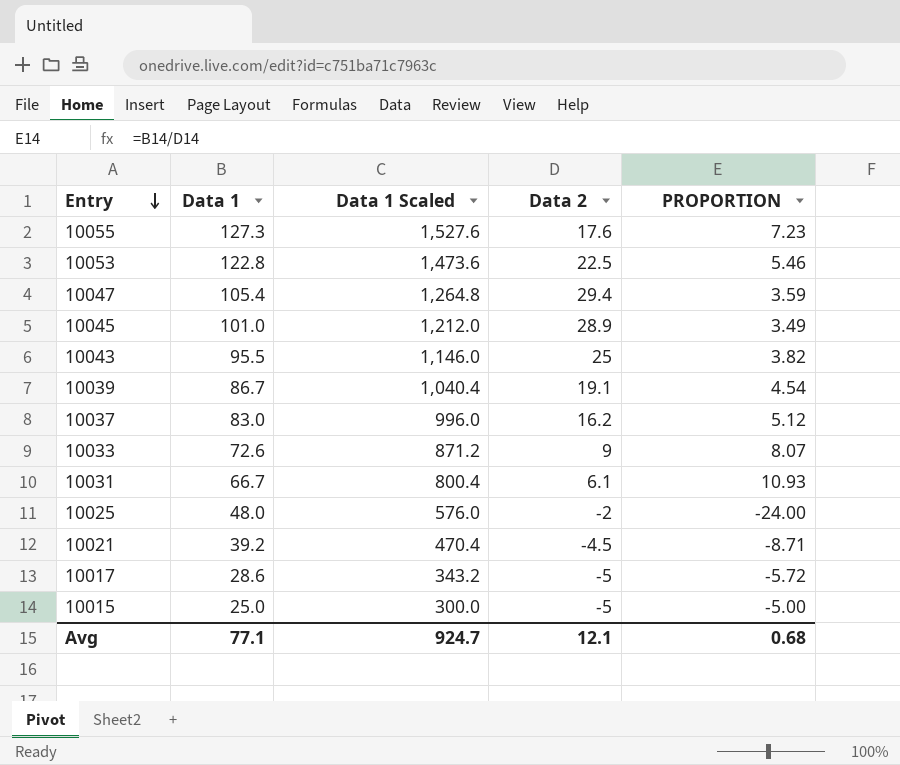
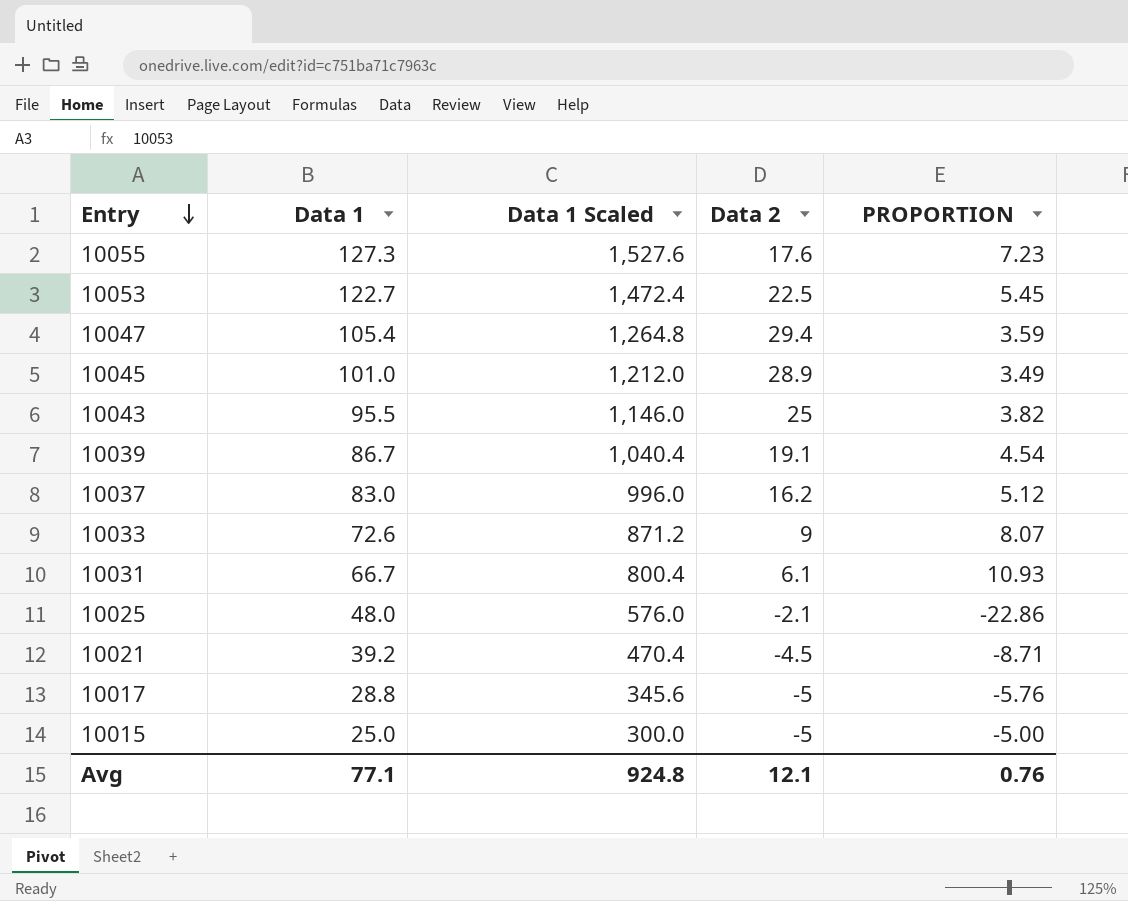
10053 | Data 1: 122.8 -> 122.7
10053 | Data 1 Scaled: 1,473.6 -> 1,472.4
10053 | PROPORTION: 5.46 -> 5.45
10025 | Data 2: -2 -> -2.1
10025 | PROPORTION: -24.00 -> -22.86
10017 | Data 1: 28.6 -> 28.8
10017 | Data 1 Scaled: 343.2 -> 345.6
10017 | PROPORTION: -5.72 -> -5.76
Avg | Data 1 Scaled: 924.7 -> 924.8
Avg | PROPORTION: 0.68 -> 0.76

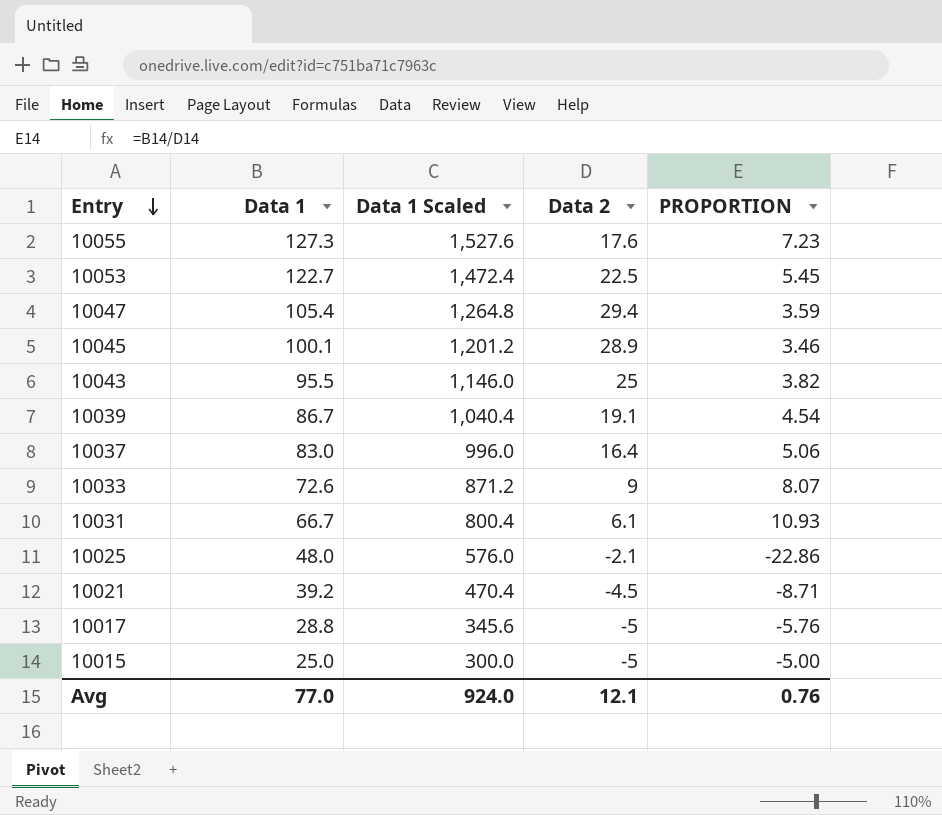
10045 | Data 1: 101.0 -> 100.1
10045 | Data 1 Scaled: 1,212.0 -> 1,201.2
10045 | PROPORTION: 3.49 -> 3.46
10037 | Data 2: 16.2 -> 16.4
10037 | PROPORTION: 5.12 -> 5.06
Avg | Data 1: 77.1 -> 77.0
Avg | Data 1 Scaled: 924.8 -> 924.0

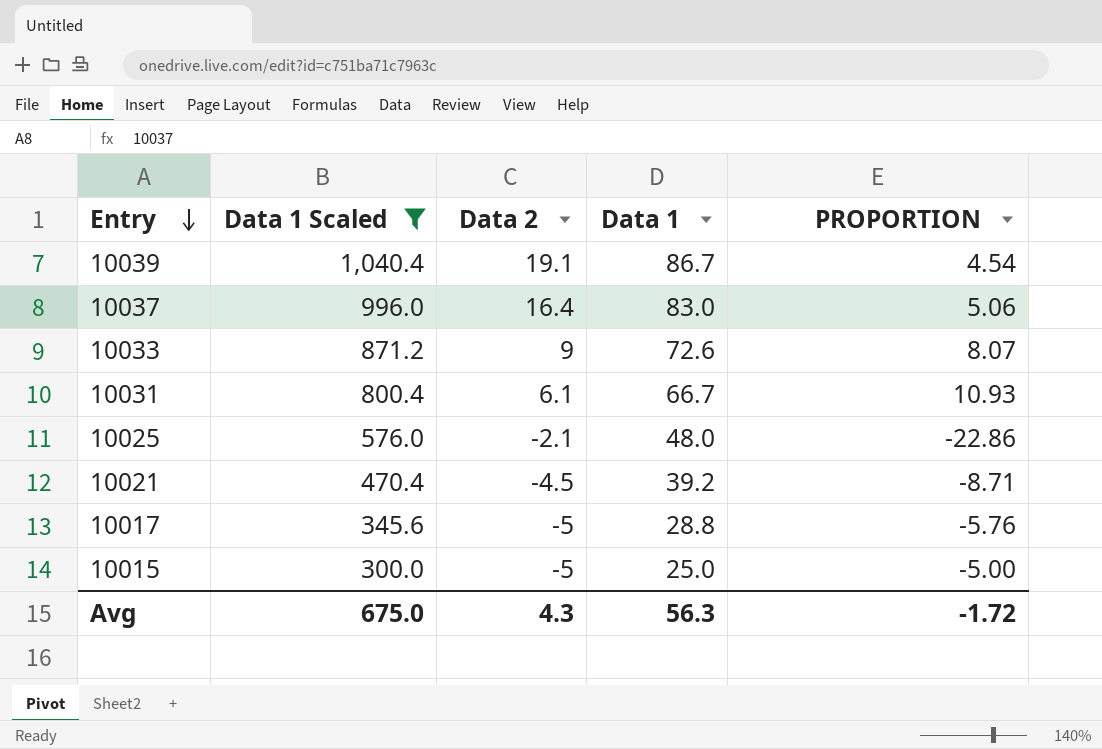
filter: none -> Data 1 Scaled <= 1,040.4
column Data 1 | position: 2 -> 4
Avg | Data 1 Scaled: 924.0 -> 675.0
Avg | Data 2: 12.1 -> 4.3
Avg | Data 1: 77.0 -> 56.3
Avg | PROPORTION: 0.76 -> -1.72

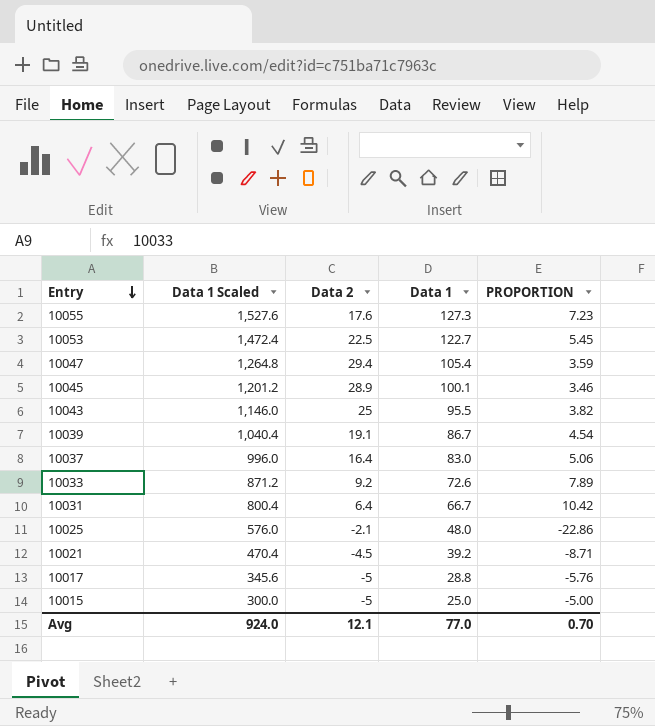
filter: Data 1 Scaled <= 1,040.4 -> none
10033 | Data 2: 9 -> 9.2
10033 | PROPORTION: 8.07 -> 7.89
10031 | Data 2: 6.1 -> 6.4
10031 | PROPORTION: 10.93 -> 10.42
Avg | Data 1 Scaled: 675.0 -> 924.0
Avg | Data 2: 4.3 -> 12.1
Avg | Data 1: 56.3 -> 77.0
Avg | PROPORTION: -1.72 -> 0.70

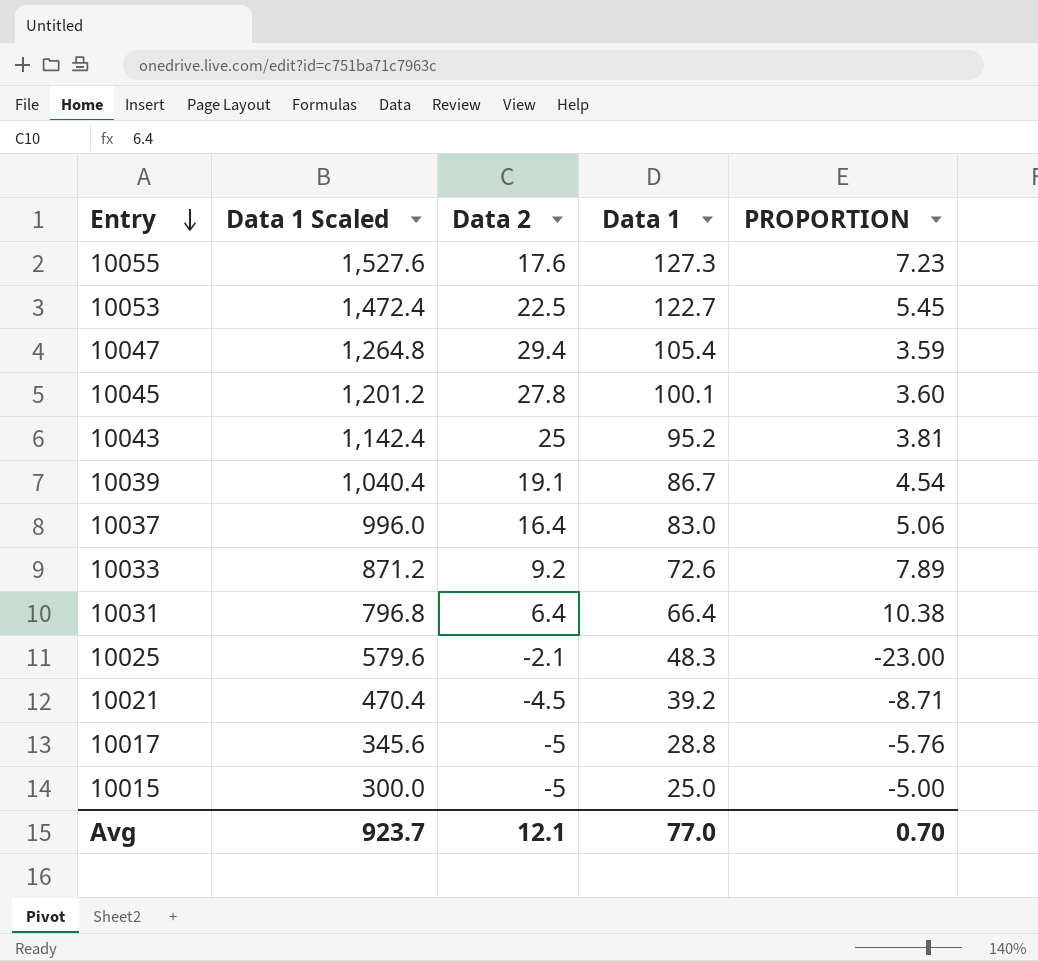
10045 | Data 2: 28.9 -> 27.8
10045 | PROPORTION: 3.46 -> 3.60
10043 | Data 1 Scaled: 1,146.0 -> 1,142.4
10043 | Data 1: 95.5 -> 95.2
10043 | PROPORTION: 3.82 -> 3.81
10031 | Data 1 Scaled: 800.4 -> 796.8
10031 | Data 1: 66.7 -> 66.4
10031 | PROPORTION: 10.42 -> 10.38
10025 | Data 1 Scaled: 576.0 -> 579.6
10025 | Data 1: 48.0 -> 48.3
10025 | PROPORTION: -22.86 -> -23.00
Avg | Data 1 Scaled: 924.0 -> 923.7

